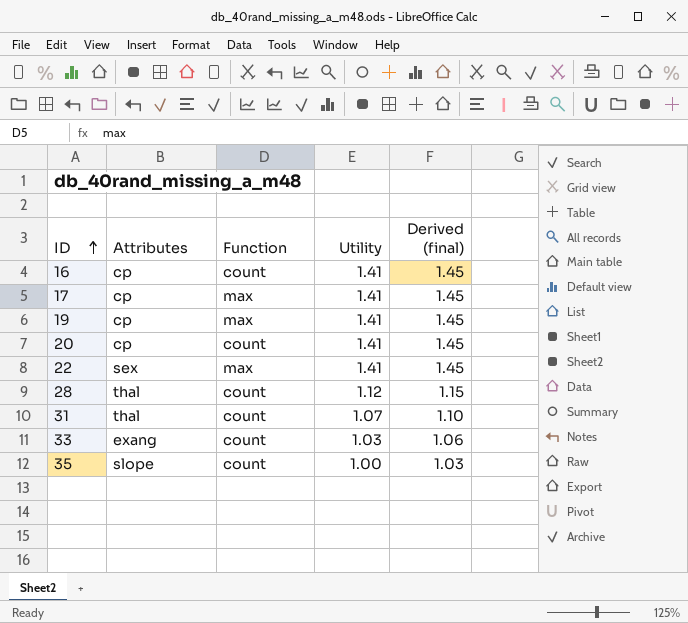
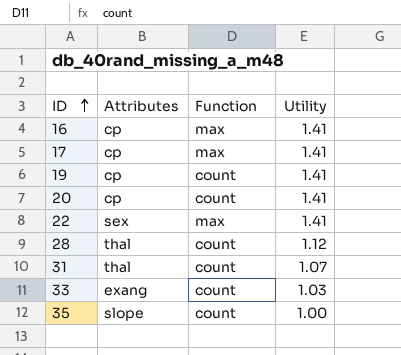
column Derived (final) | formula: [Utility] * 1.03 -> none
16 | Function: count -> max
19 | Function: max -> count

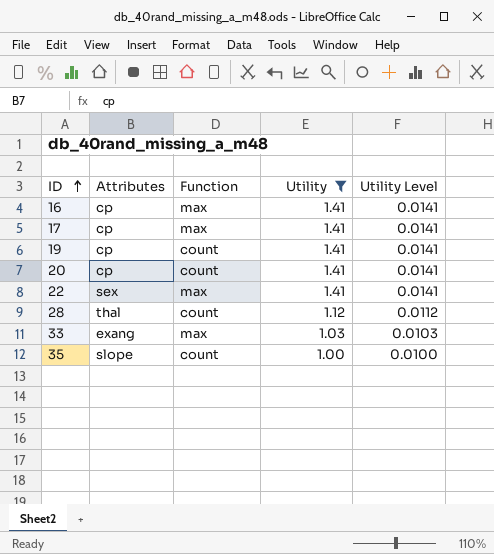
filter: none -> Utility != 1.07
column Utility Level | formula: none -> [Utility] * 0.01
33 | Function: count -> max

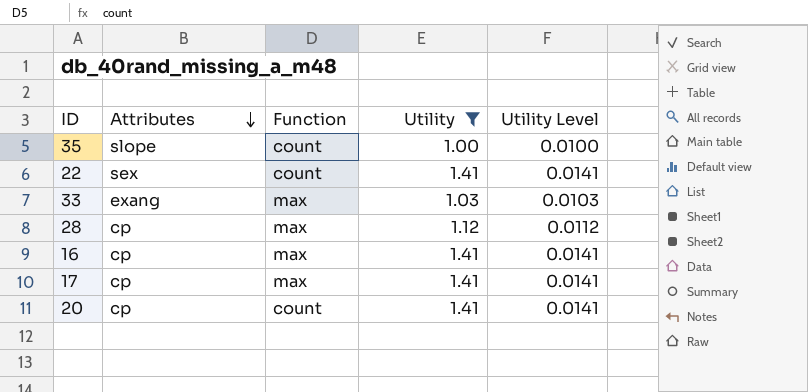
row order: ID ascending -> Attributes descending
row 19: cp | count | 1.41 | 0.0141 -> none
22 | Function: max -> count
28 | Attributes: thal -> cp
28 | Function: count -> max

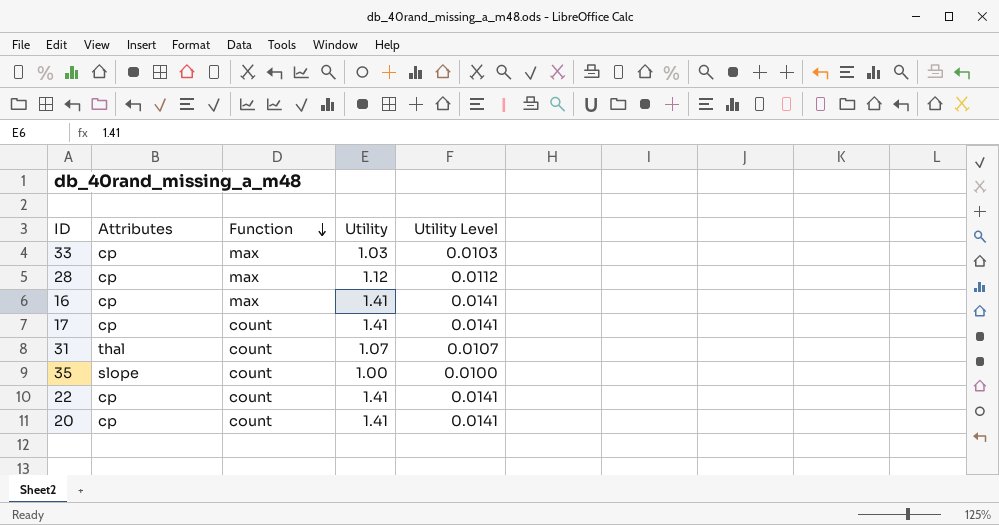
filter: Utility != 1.07 -> none
row order: Attributes descending -> Function descending
33 | Attributes: exang -> cp
17 | Function: max -> count
22 | Attributes: sex -> cp

